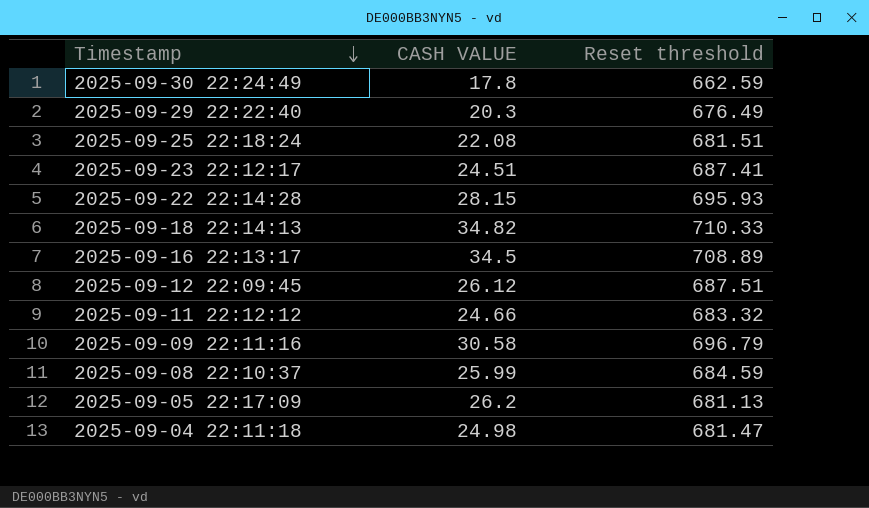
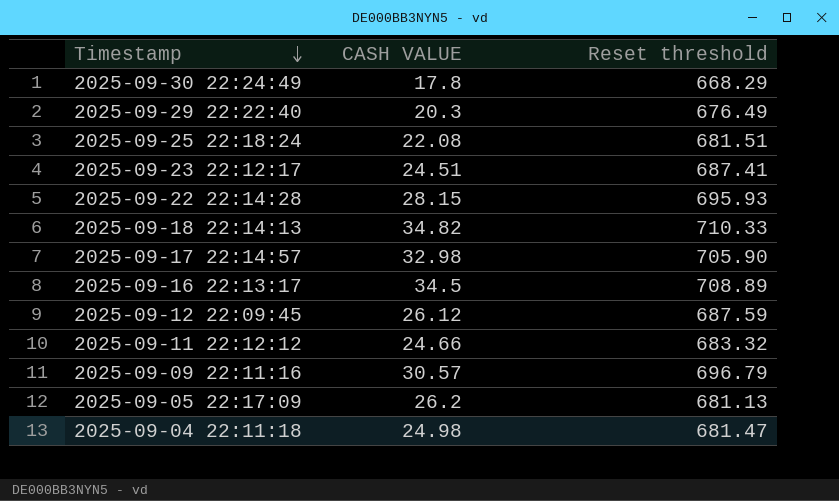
row 2025-09-08 22:10:37: 25.99 | 684.59 -> none
2025-09-30 22:24:49 | Reset threshold: 662.59 -> 668.29
row 2025-09-17 22:14:57: none -> 32.98 | 705.90
2025-09-12 22:09:45 | Reset threshold: 687.51 -> 687.59
2025-09-09 22:11:16 | CASH VALUE: 30.58 -> 30.57

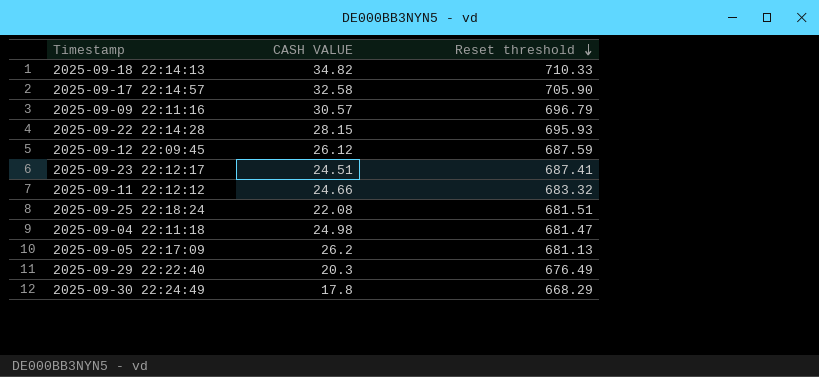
row order: Timestamp descending -> Reset threshold descending
row 2025-09-16 22:13:17: 34.5 | 708.89 -> none
2025-09-17 22:14:57 | CASH VALUE: 32.98 -> 32.58

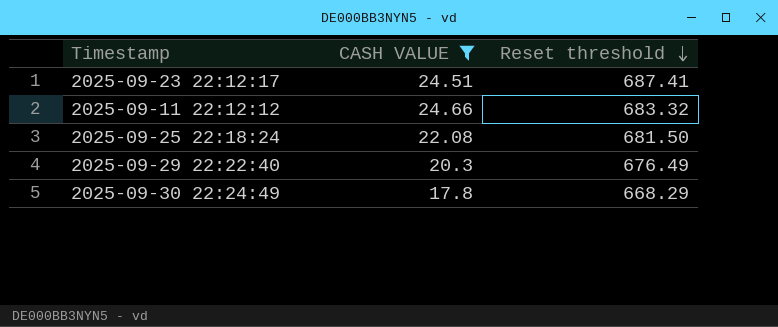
filter: none -> CASH VALUE <= 24.66
2025-09-25 22:18:24 | Reset threshold: 681.51 -> 681.50

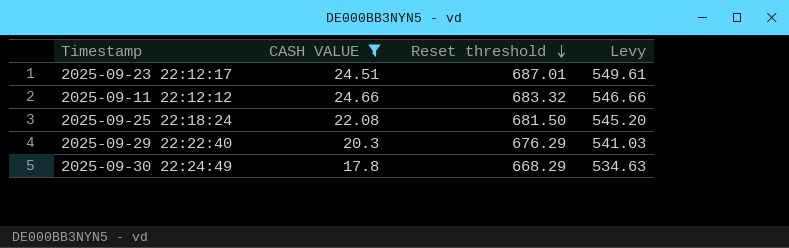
column Levy | formula: none -> [Reset threshold] * 0.8
2025-09-23 22:12:17 | Reset threshold: 687.41 -> 687.01
2025-09-29 22:22:40 | Reset threshold: 676.49 -> 676.29

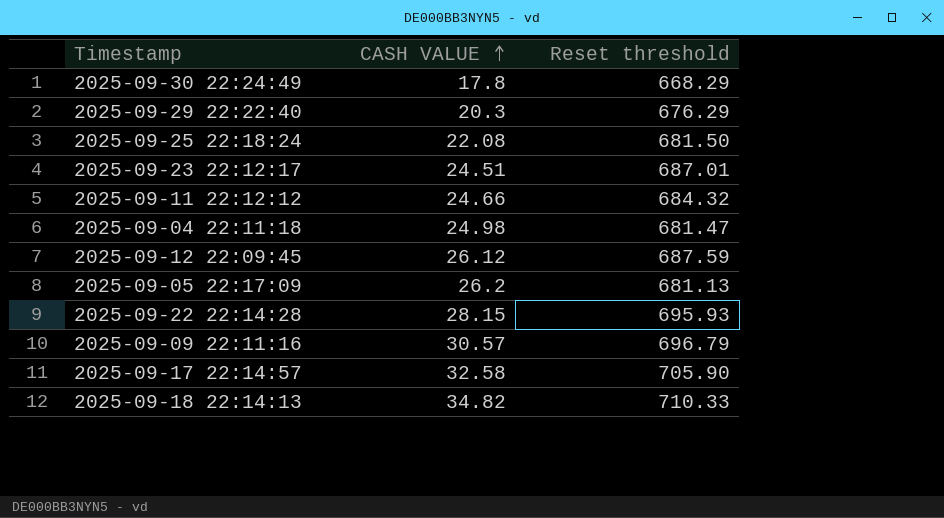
filter: CASH VALUE <= 24.66 -> none
row order: Reset threshold descending -> CASH VALUE ascending
column Levy | formula: [Reset threshold] * 0.8 -> none
2025-09-11 22:12:12 | Reset threshold: 683.32 -> 684.32

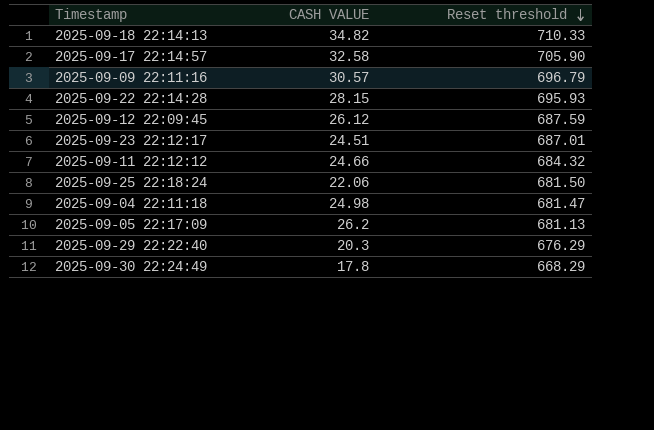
row order: CASH VALUE ascending -> Reset threshold descending
2025-09-25 22:18:24 | CASH VALUE: 22.08 -> 22.06

